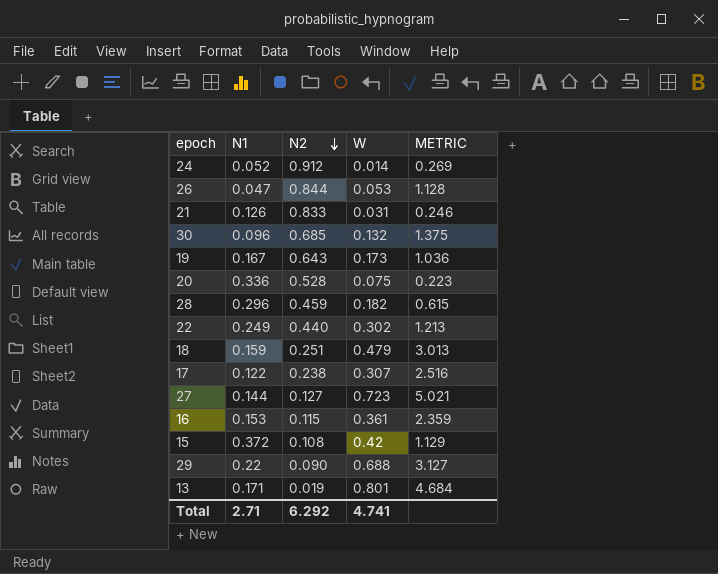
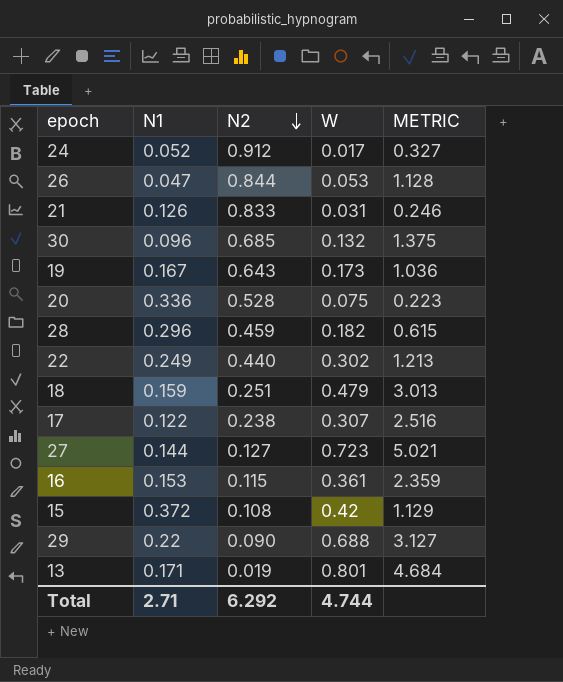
24 | W: 0.014 -> 0.017
24 | METRIC: 0.269 -> 0.327
Total | W: 4.741 -> 4.744

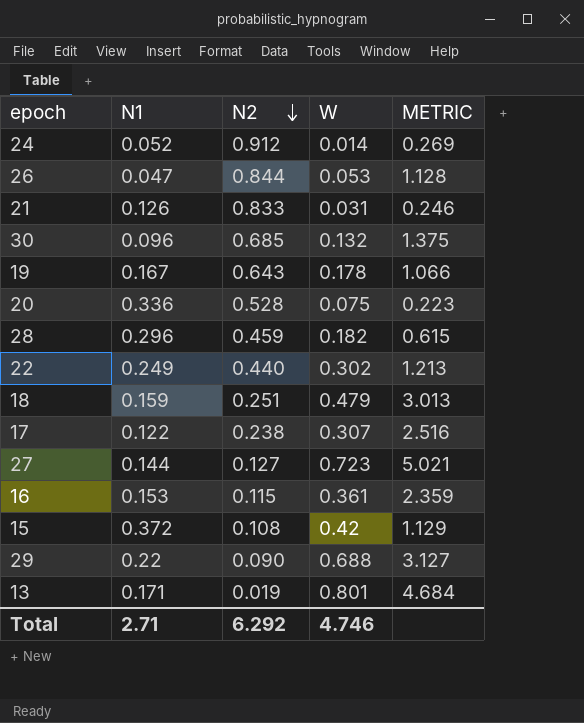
24 | W: 0.017 -> 0.014
24 | METRIC: 0.327 -> 0.269
19 | W: 0.173 -> 0.178
19 | METRIC: 1.036 -> 1.066
Total | W: 4.744 -> 4.746

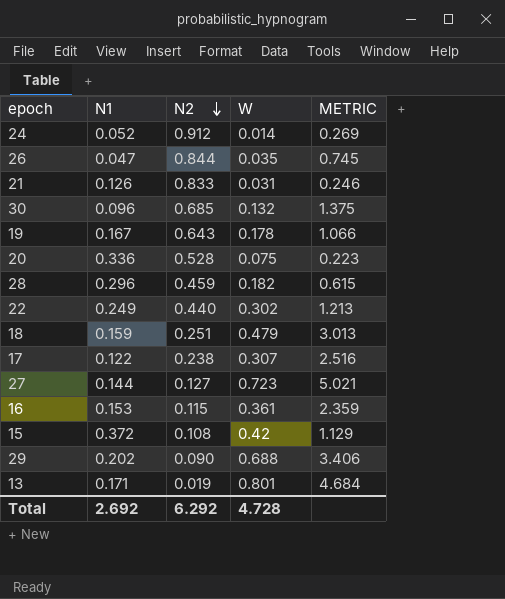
26 | W: 0.053 -> 0.035
26 | METRIC: 1.128 -> 0.745
29 | N1: 0.22 -> 0.202
29 | METRIC: 3.127 -> 3.406
Total | N1: 2.71 -> 2.692
Total | W: 4.746 -> 4.728

